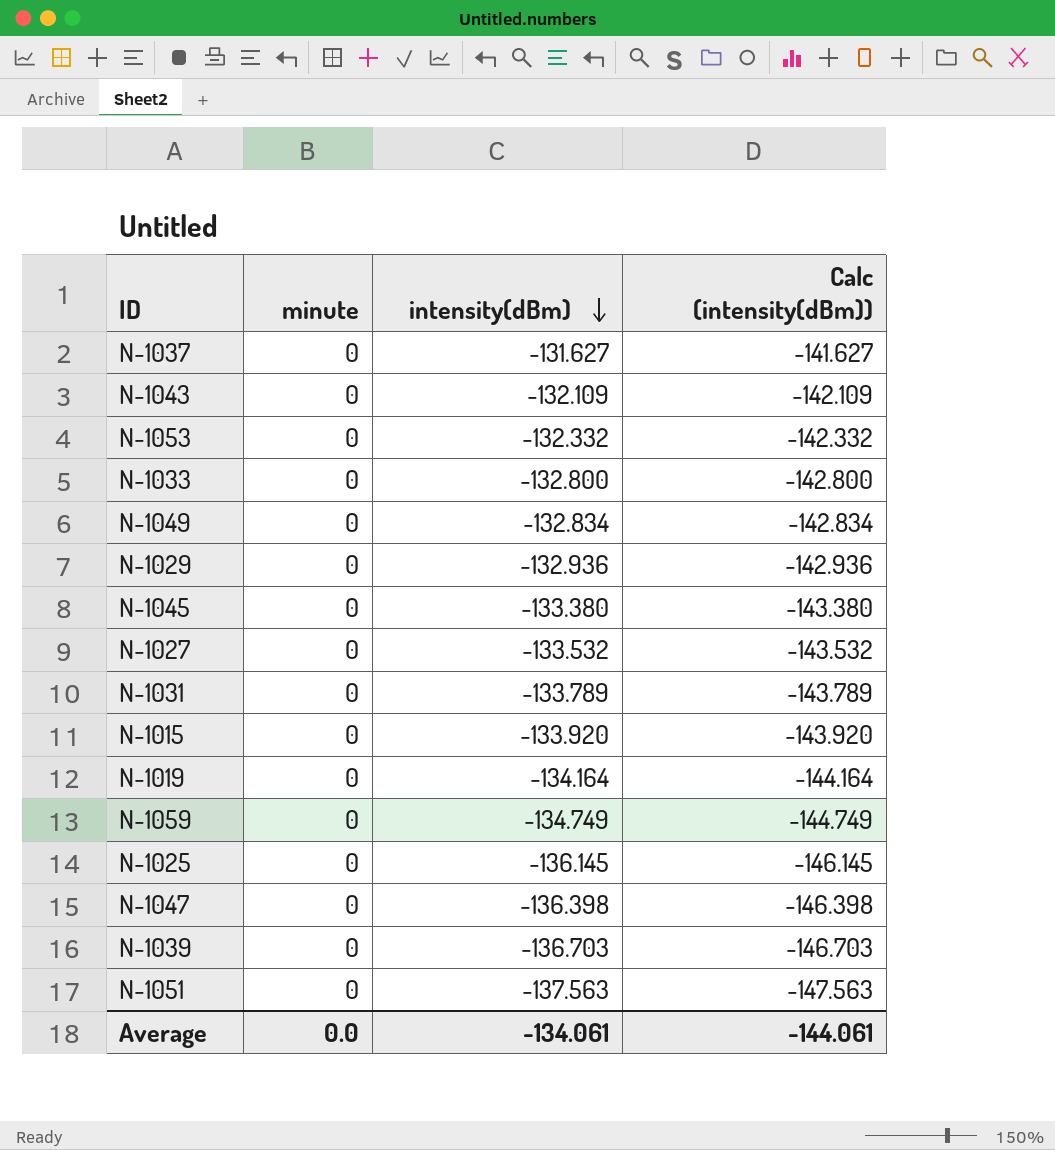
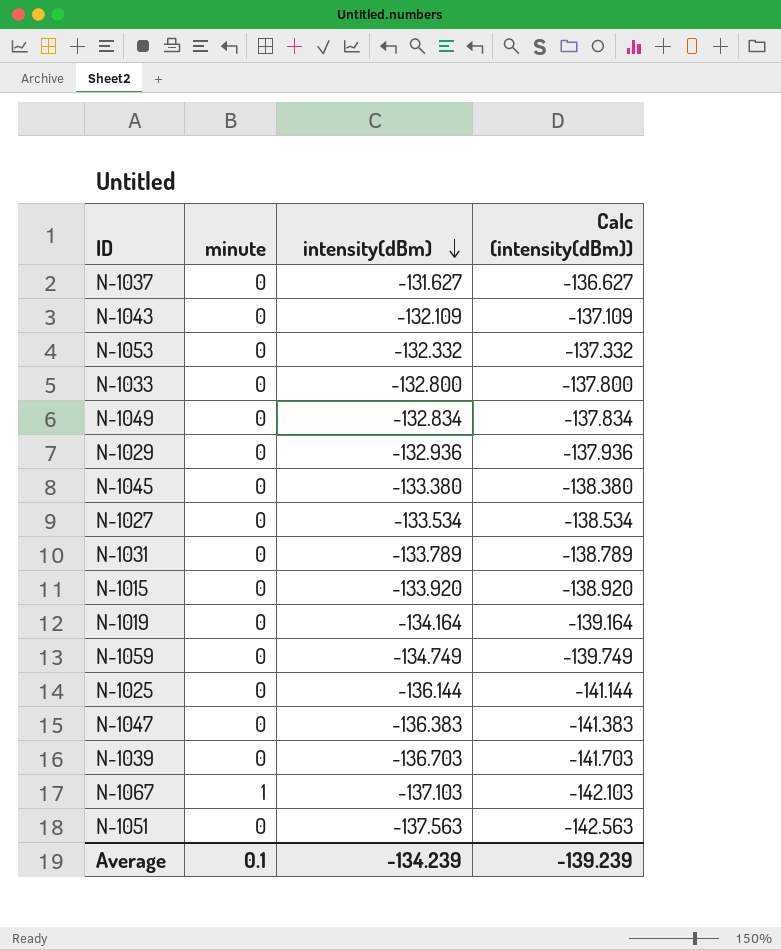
column Calc (intensity(dBm)) | formula: [intensity(dBm)] - 10 -> [intensity(dBm)] - 5
N-1027 | intensity(dBm): -133.532 -> -133.534
N-1025 | intensity(dBm): -136.145 -> -136.144
N-1047 | intensity(dBm): -136.398 -> -136.383
row N-1067: none -> 1 | -137.103 | -142.103
Average | minute: 0.0 -> 0.1
Average | intensity(dBm): -134.061 -> -134.239
Average | Calc (intensity(dBm)): -144.061 -> -139.239

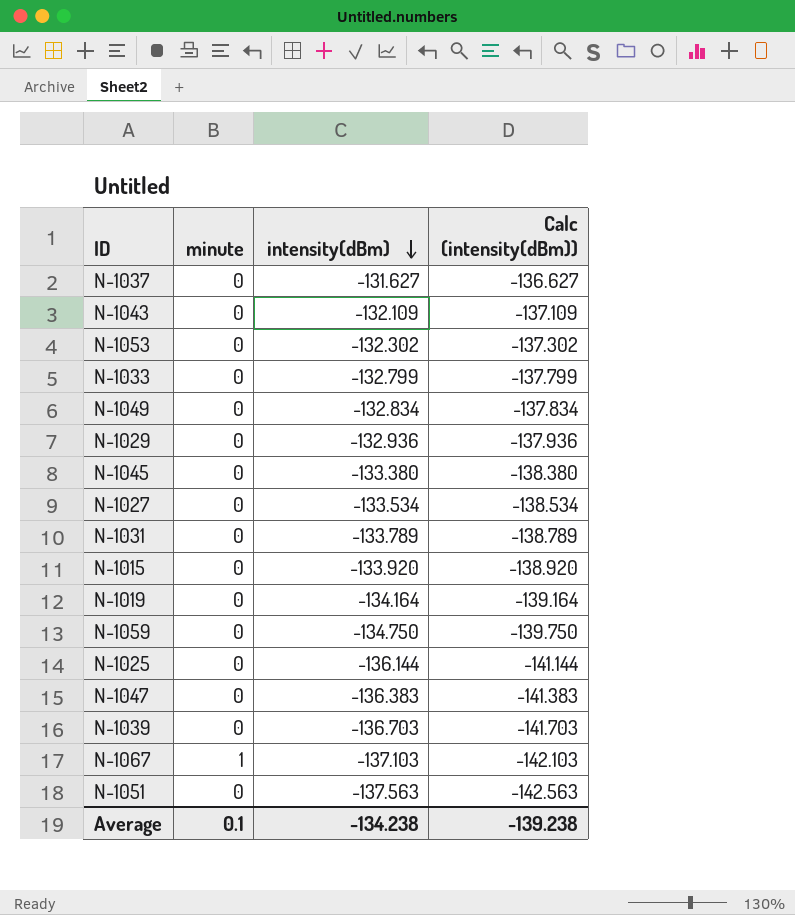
N-1053 | intensity(dBm): -132.332 -> -132.302
N-1053 | Calc (intensity(dBm)): -137.332 -> -137.302
N-1033 | intensity(dBm): -132.800 -> -132.799
N-1033 | Calc (intensity(dBm)): -137.800 -> -137.799
N-1059 | intensity(dBm): -134.749 -> -134.750
N-1059 | Calc (intensity(dBm)): -139.749 -> -139.750
Average | intensity(dBm): -134.239 -> -134.238
Average | Calc (intensity(dBm)): -139.239 -> -139.238

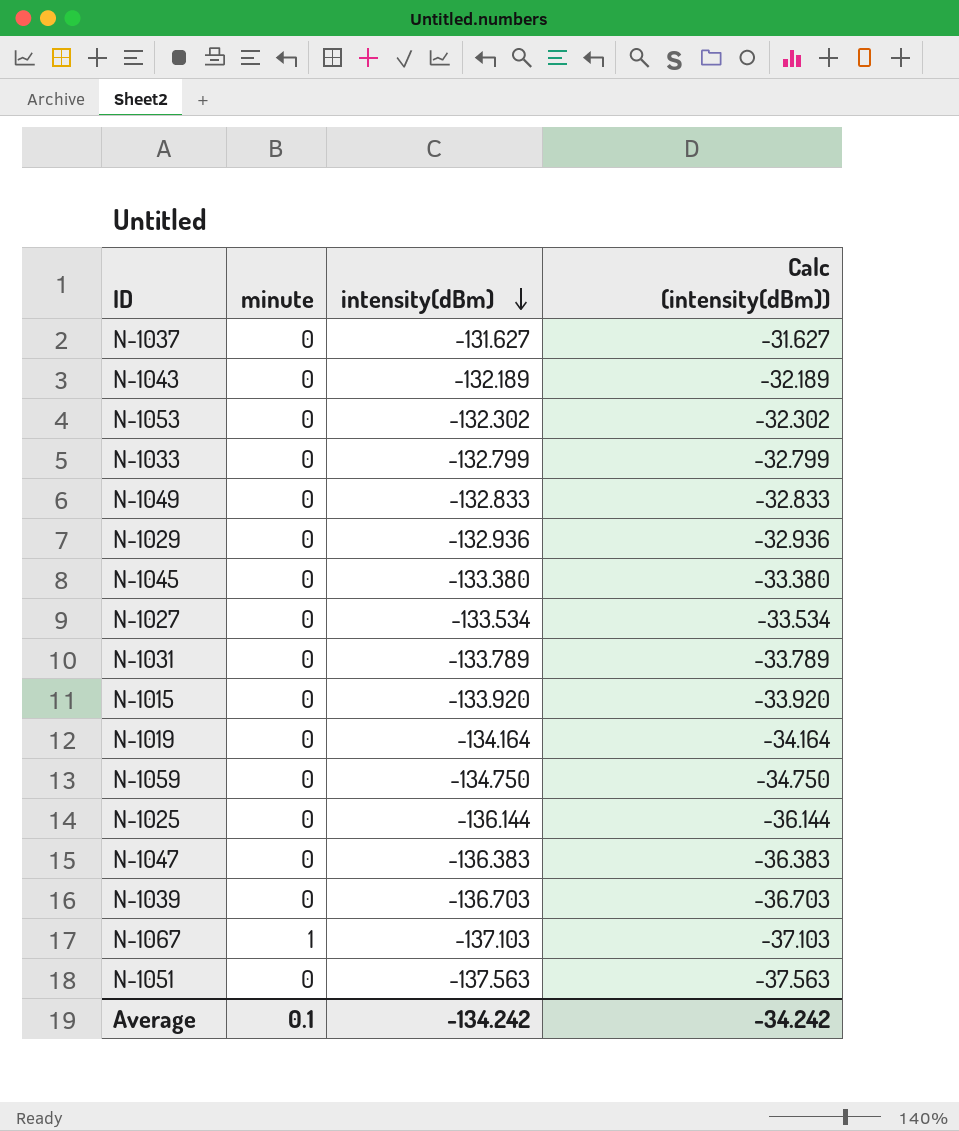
column Calc (intensity(dBm)) | formula: [intensity(dBm)] - 5 -> [intensity(dBm)] + 100
N-1043 | intensity(dBm): -132.109 -> -132.189
N-1049 | intensity(dBm): -132.834 -> -132.833
Average | intensity(dBm): -134.238 -> -134.242
Average | Calc (intensity(dBm)): -139.238 -> -34.242

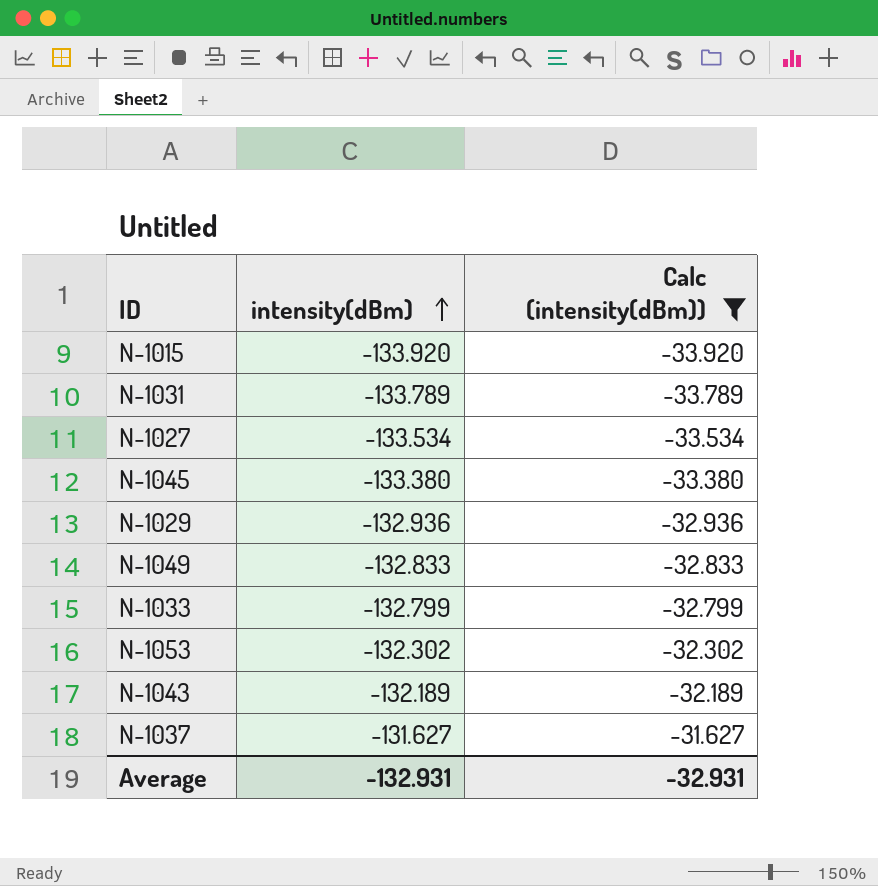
filter: none -> Calc (intensity(dBm)) >= -33.920
row order: intensity(dBm) descending -> intensity(dBm) ascending
column minute | position: 2 -> none
Average | intensity(dBm): -134.242 -> -132.931
Average | Calc (intensity(dBm)): -34.242 -> -32.931

